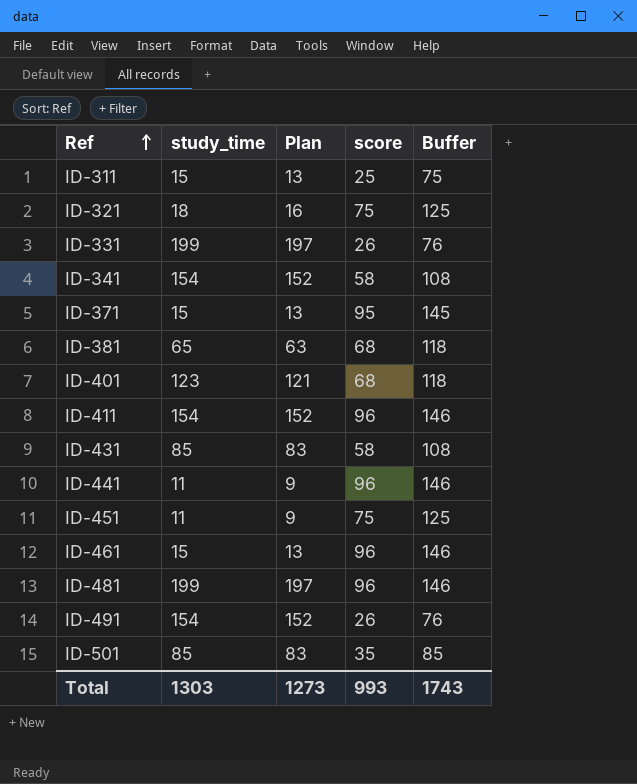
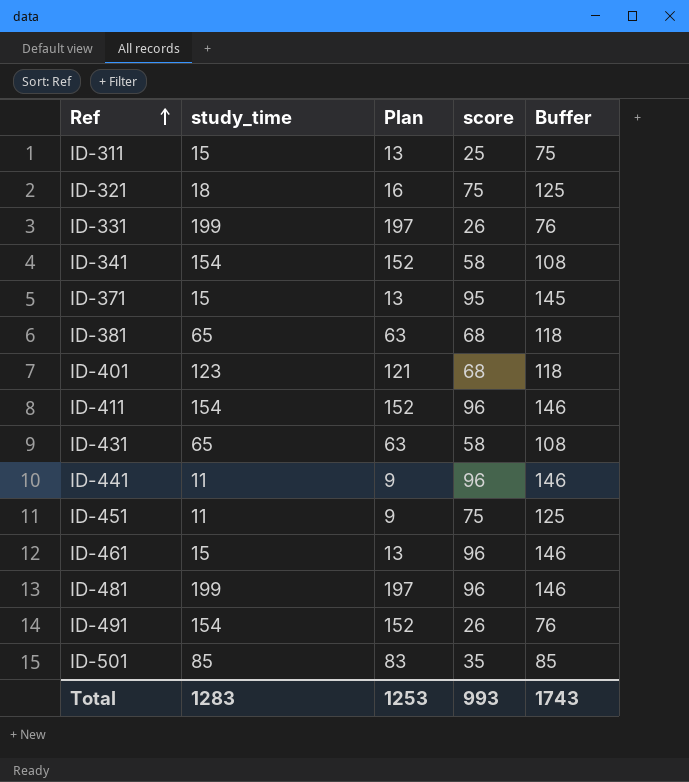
ID-431 | study_time: 85 -> 65
ID-431 | Plan: 83 -> 63
Total | study_time: 1303 -> 1283
Total | Plan: 1273 -> 1253

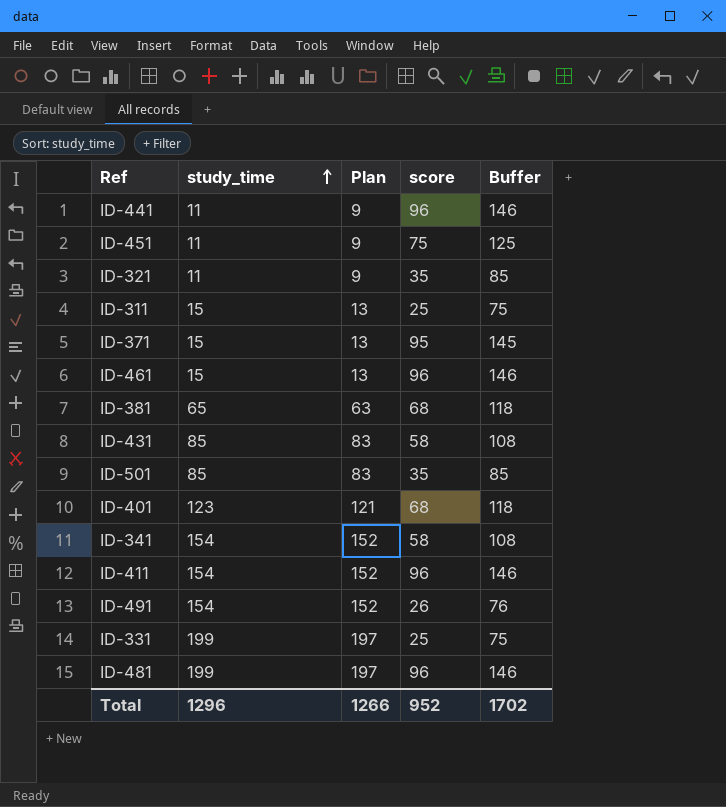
row order: Ref ascending -> study_time ascending
ID-321 | study_time: 18 -> 11
ID-321 | Plan: 16 -> 9
ID-321 | score: 75 -> 35
ID-321 | Buffer: 125 -> 85
ID-431 | study_time: 65 -> 85
ID-431 | Plan: 63 -> 83
ID-331 | score: 26 -> 25
ID-331 | Buffer: 76 -> 75
Total | study_time: 1283 -> 1296
Total | Plan: 1253 -> 1266
Total | score: 993 -> 952
Total | Buffer: 1743 -> 1702

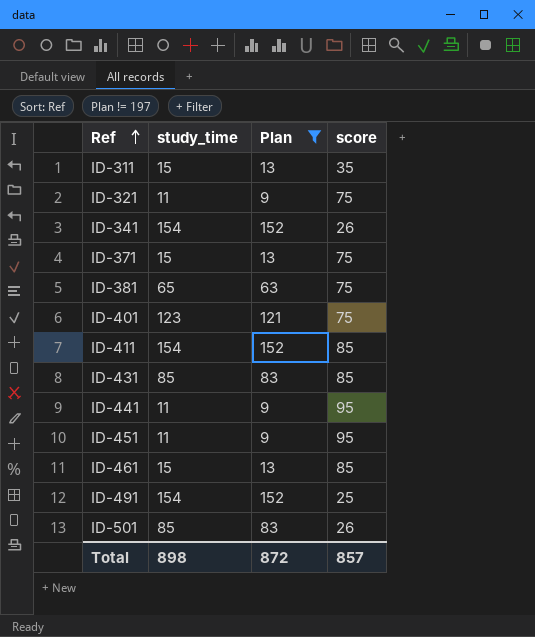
filter: none -> Plan != 197
row order: study_time ascending -> Ref ascending
column Buffer | formula: [score] + 50 -> none
ID-311 | score: 25 -> 35
ID-321 | score: 35 -> 75
ID-341 | score: 58 -> 26
ID-371 | score: 95 -> 75
ID-381 | score: 68 -> 75
ID-401 | score: 68 -> 75
ID-411 | score: 96 -> 85
ID-431 | score: 58 -> 85
ID-441 | score: 96 -> 95
ID-451 | score: 75 -> 95
ID-461 | score: 96 -> 85
ID-491 | score: 26 -> 25
ID-501 | score: 35 -> 26
Total | study_time: 1296 -> 898
Total | Plan: 1266 -> 872
Total | score: 952 -> 857

